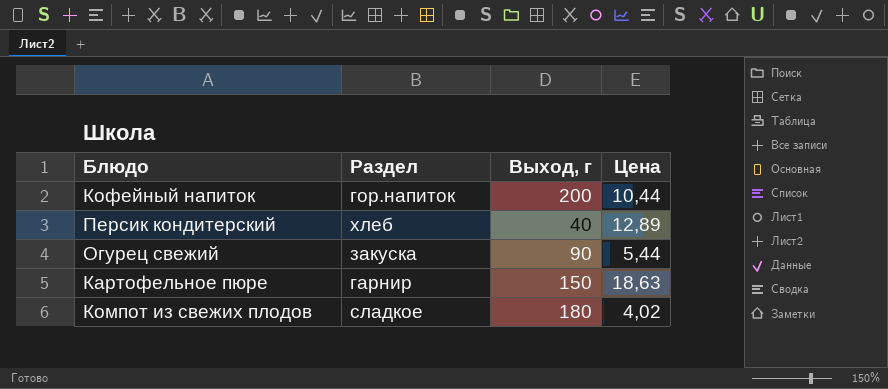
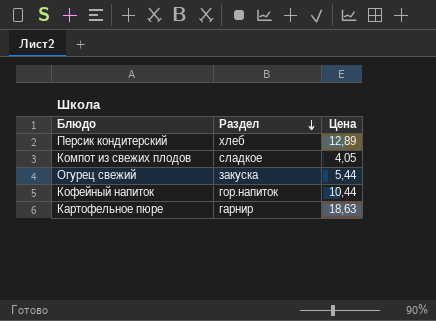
row order: none -> Раздел descending
column Выход, г | position: 3 -> none
Компот из свежих плодов | Цена: 4,02 -> 4,05

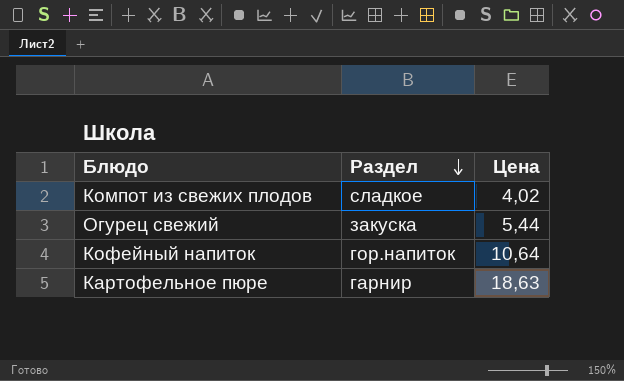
row Персик кондитерский: хлеб | 12,89 -> none
Компот из свежих плодов | Цена: 4,05 -> 4,02
Кофейный напиток | Цена: 10,44 -> 10,64

